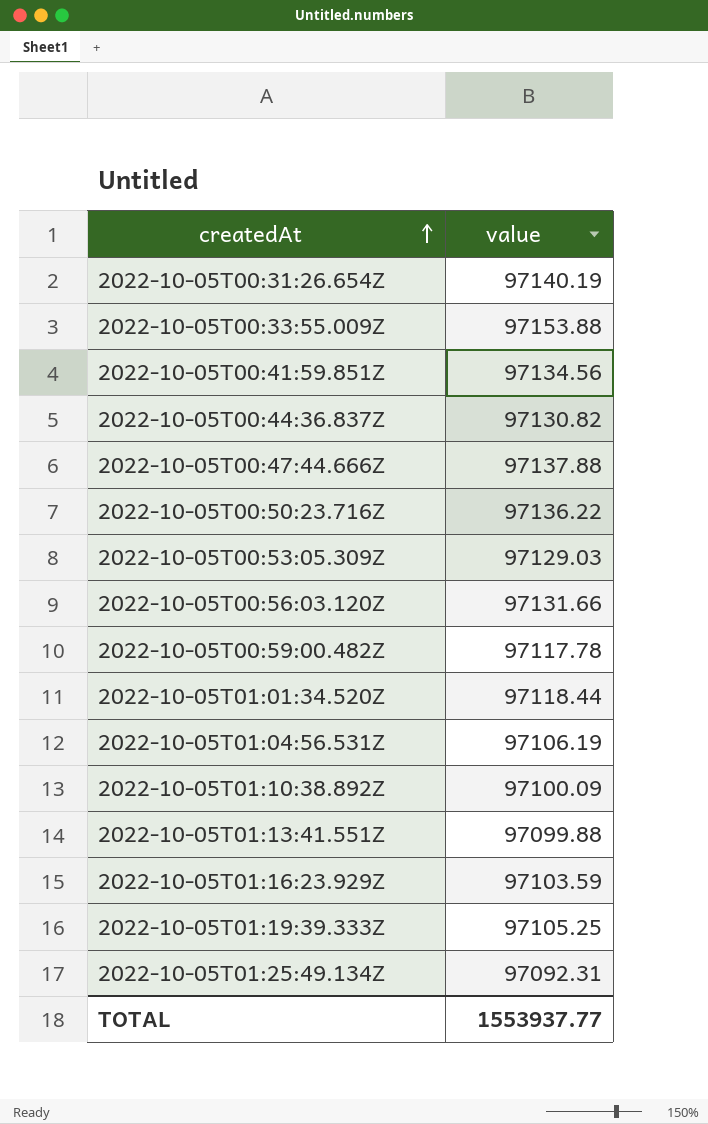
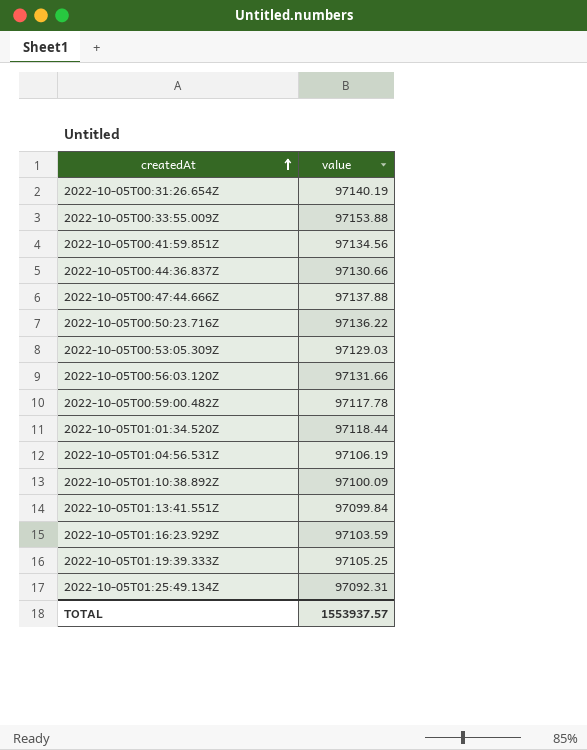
2022-10-05T00:44:36.837Z | value: 97130.82 -> 97130.66
2022-10-05T01:13:41.551Z | value: 97099.88 -> 97099.84
TOTAL | value: 1553937.77 -> 1553937.57

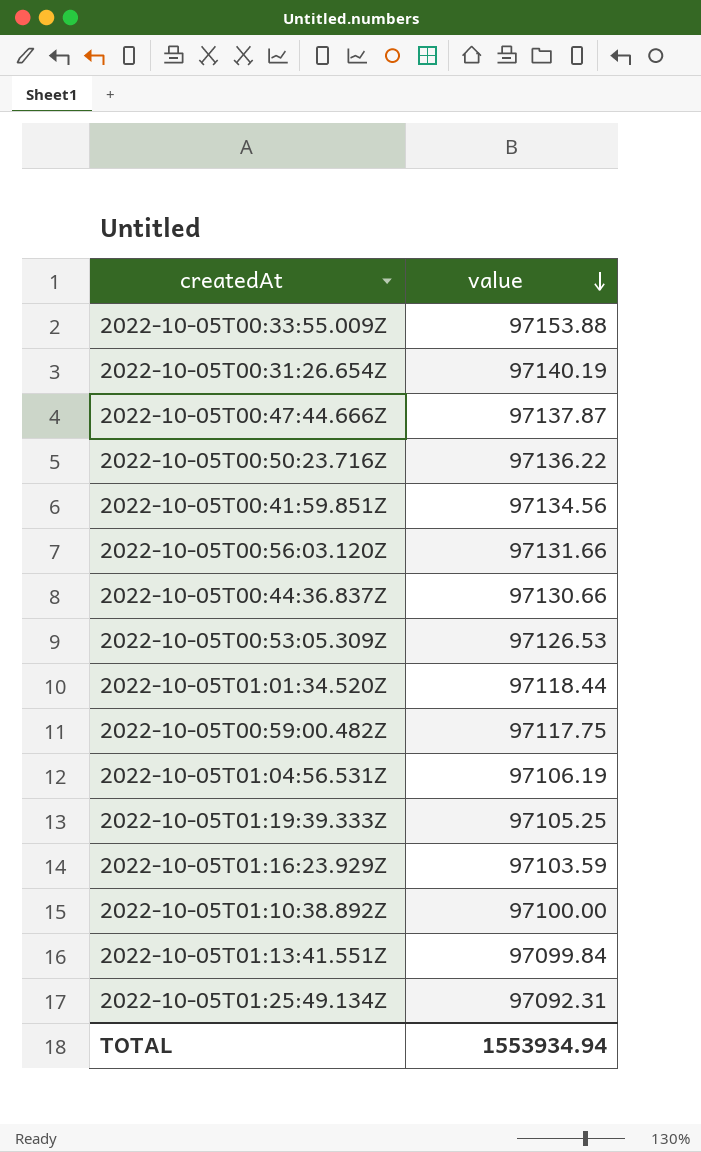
row order: createdAt ascending -> value descending
2022-10-05T00:47:44.666Z | value: 97137.88 -> 97137.87
2022-10-05T00:53:05.309Z | value: 97129.03 -> 97126.53
2022-10-05T00:59:00.482Z | value: 97117.78 -> 97117.75
2022-10-05T01:10:38.892Z | value: 97100.09 -> 97100.00
TOTAL | value: 1553937.57 -> 1553934.94

